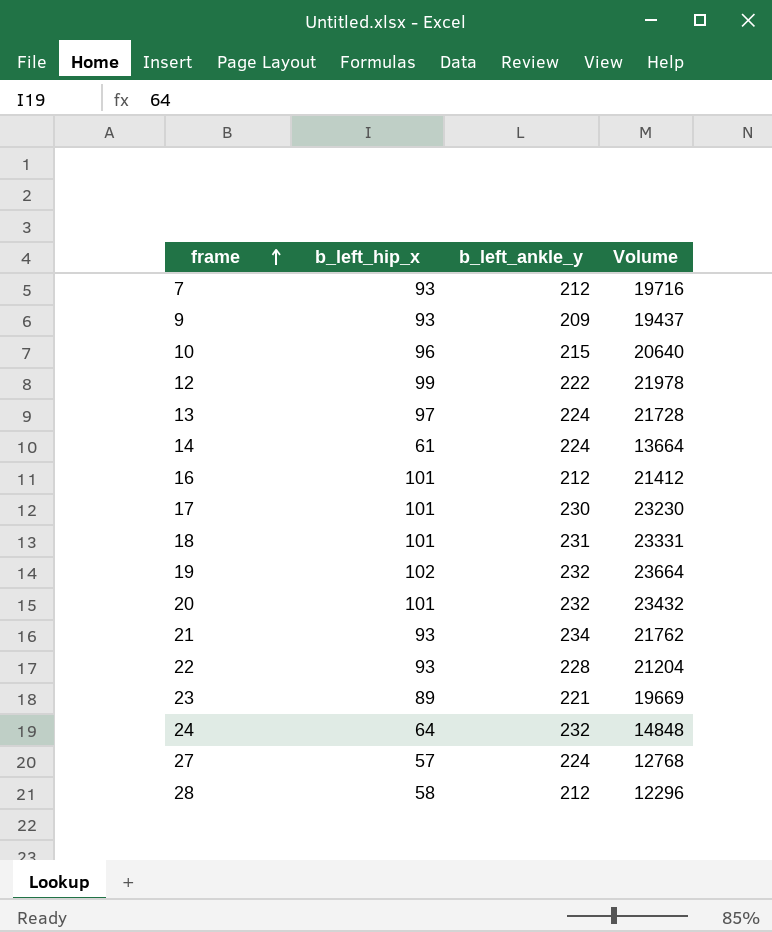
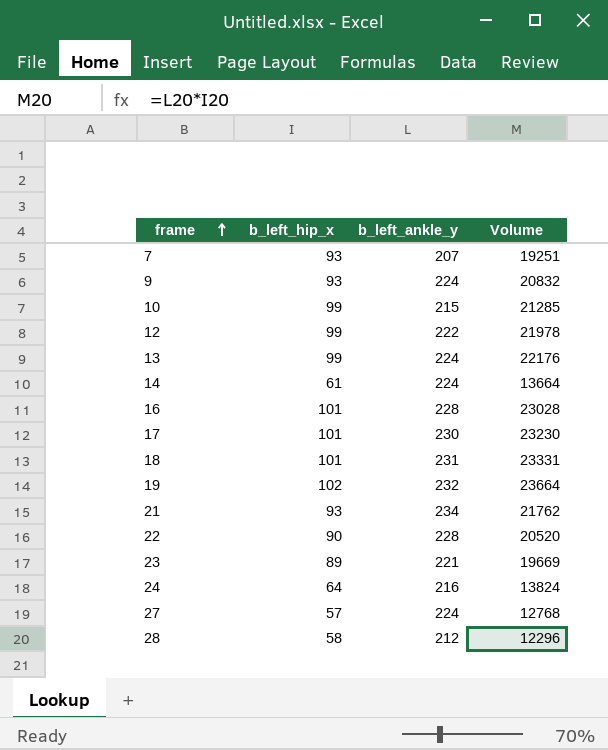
row 20: 101 | 232 | 23432 -> none
7 | b_left_ankle_y: 212 -> 207
7 | Volume: 19716 -> 19251
9 | b_left_ankle_y: 209 -> 224
9 | Volume: 19437 -> 20832
10 | b_left_hip_x: 96 -> 99
10 | Volume: 20640 -> 21285
13 | b_left_hip_x: 97 -> 99
13 | Volume: 21728 -> 22176
16 | b_left_ankle_y: 212 -> 228
16 | Volume: 21412 -> 23028
22 | b_left_hip_x: 93 -> 90
22 | Volume: 21204 -> 20520
24 | b_left_ankle_y: 232 -> 216
24 | Volume: 14848 -> 13824

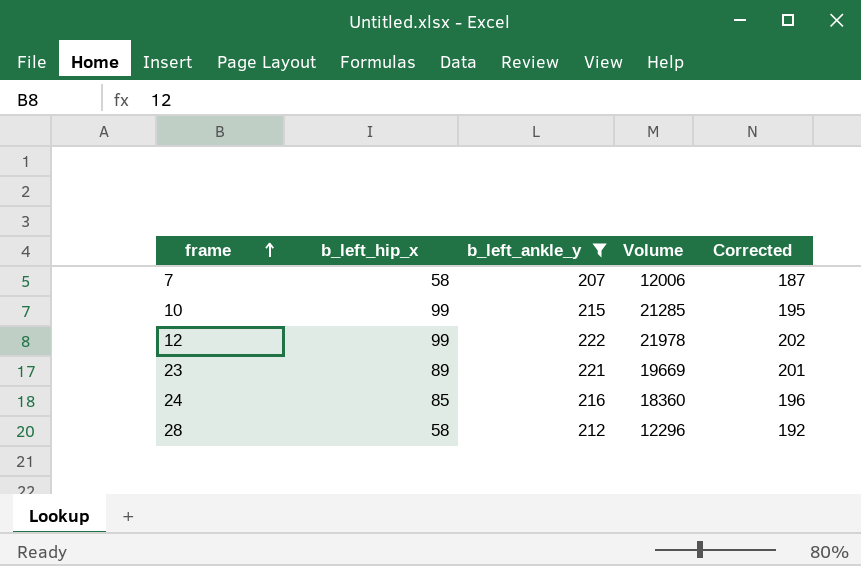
filter: none -> b_left_ankle_y <= 222
column Corrected | formula: none -> [b_left_ankle_y] - 20
7 | b_left_hip_x: 93 -> 58
7 | Volume: 19251 -> 12006
24 | b_left_hip_x: 64 -> 85
24 | Volume: 13824 -> 18360

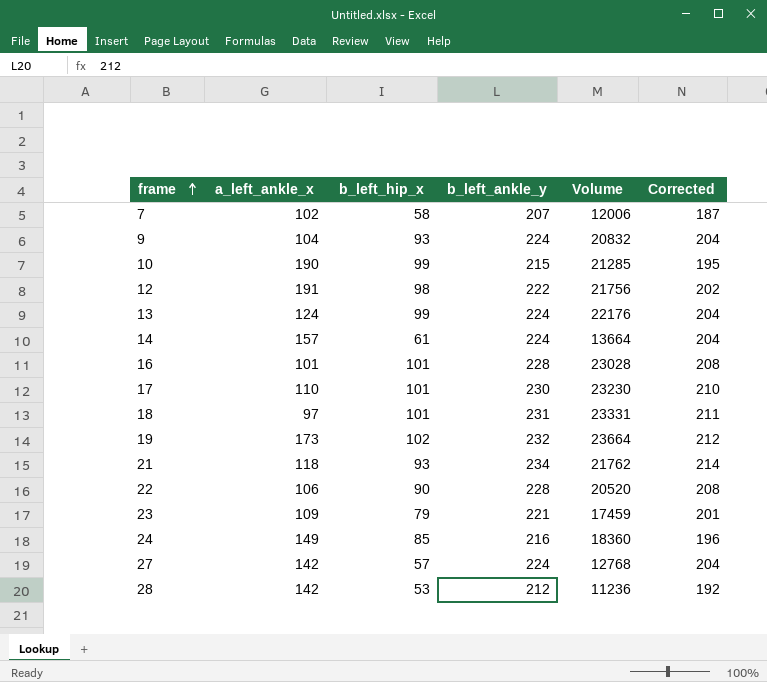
filter: b_left_ankle_y <= 222 -> none
column a_left_ankle_x | position: none -> 2
12 | b_left_hip_x: 99 -> 98
12 | Volume: 21978 -> 21756
23 | b_left_hip_x: 89 -> 79
23 | Volume: 19669 -> 17459
28 | b_left_hip_x: 58 -> 53
28 | Volume: 12296 -> 11236

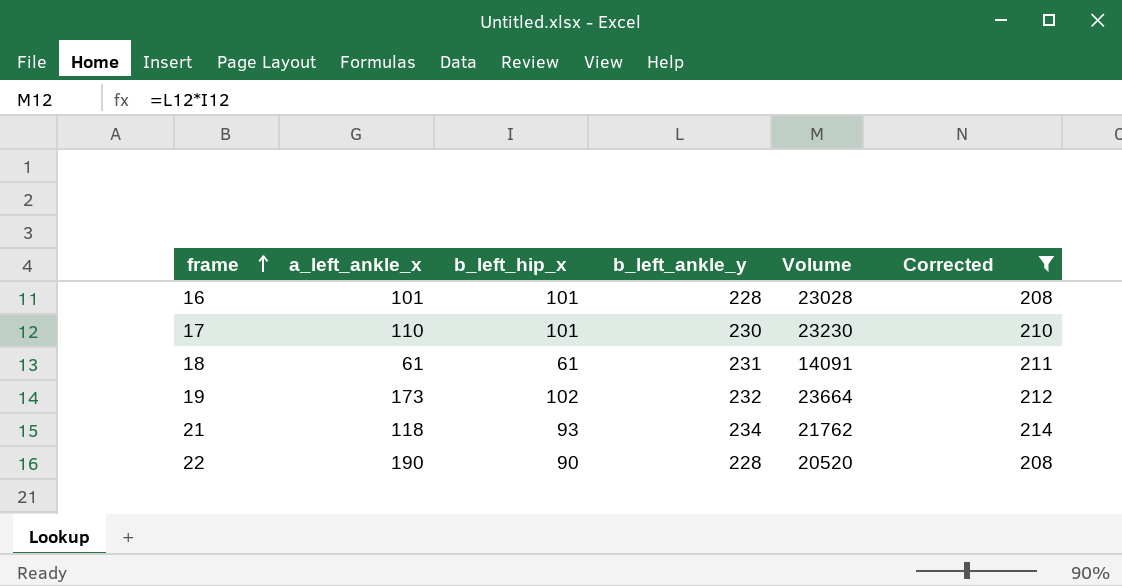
filter: none -> Corrected >= 208
18 | a_left_ankle_x: 97 -> 61
18 | b_left_hip_x: 101 -> 61
18 | Volume: 23331 -> 14091
22 | a_left_ankle_x: 106 -> 190

